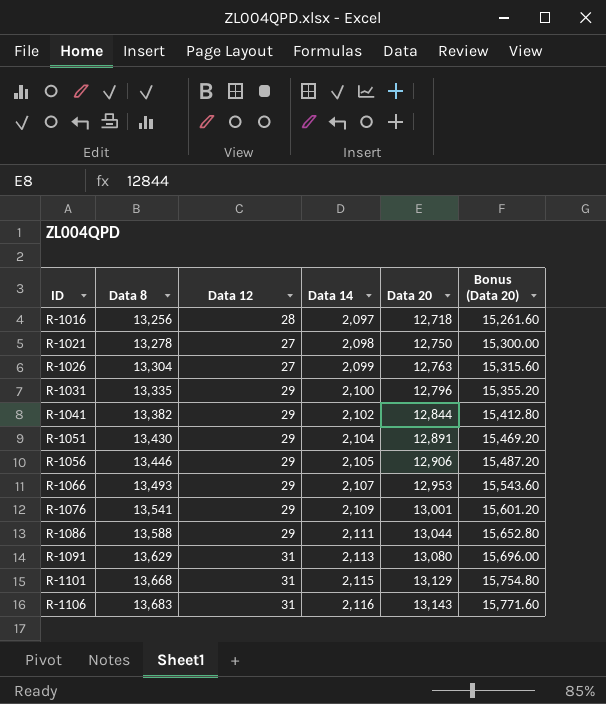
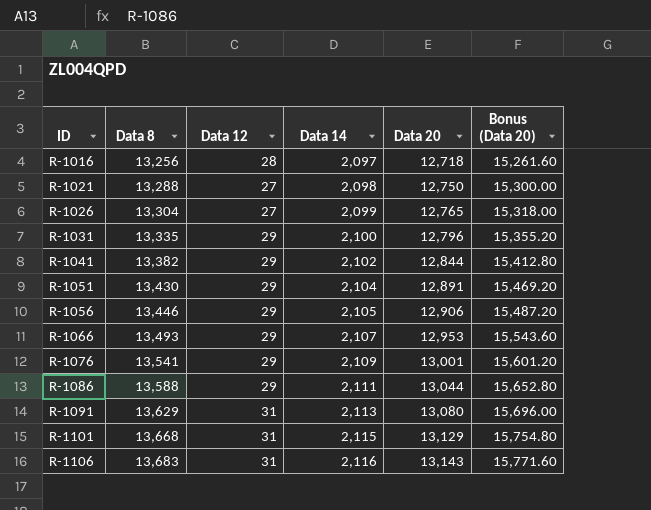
R-1021 | Data 8: 13,278 -> 13,288
R-1026 | Data 20: 12,763 -> 12,765
R-1026 | Bonus (Data 20): 15,315.60 -> 15,318.00

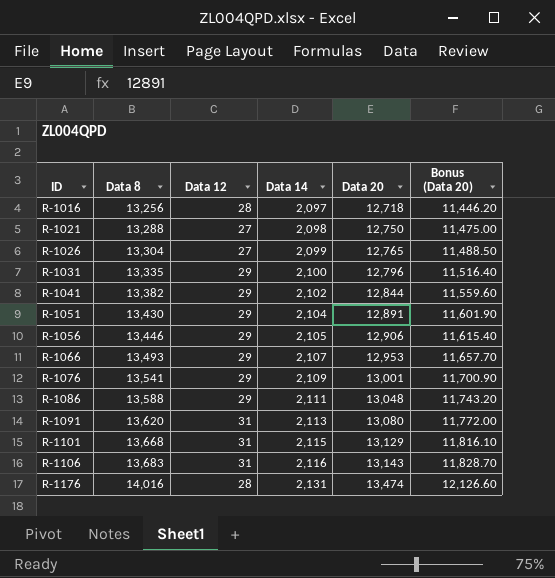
column Bonus (Data 20) | formula: [Data 20] * 1.2 -> [Data 20] * 0.9
R-1086 | Data 20: 13,044 -> 13,048
R-1091 | Data 8: 13,629 -> 13,620
row R-1176: none -> 14,016 | 28 | 2,131 | 13,474 | 12,126.60

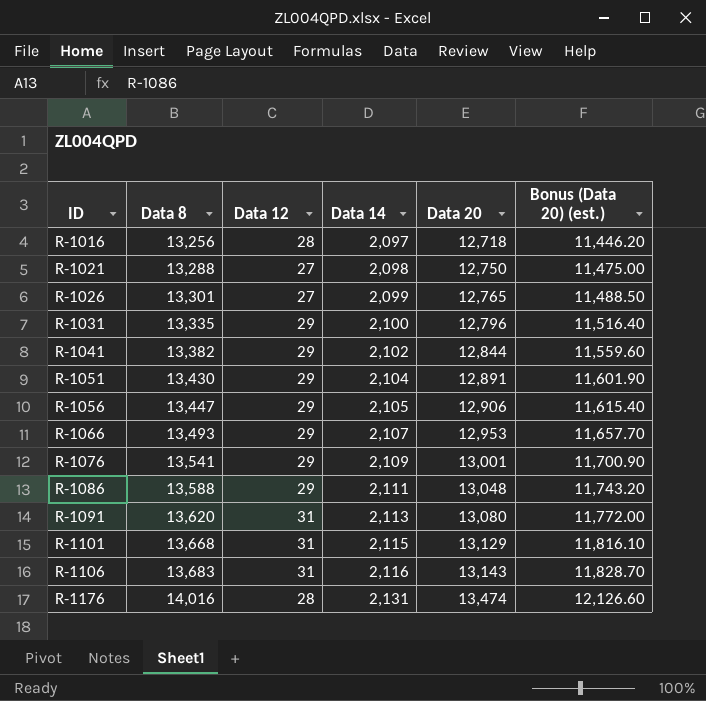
column name: Bonus (Data 20) -> Bonus (Data 20) (est.)
R-1026 | Data 8: 13,304 -> 13,301
R-1056 | Data 8: 13,446 -> 13,447

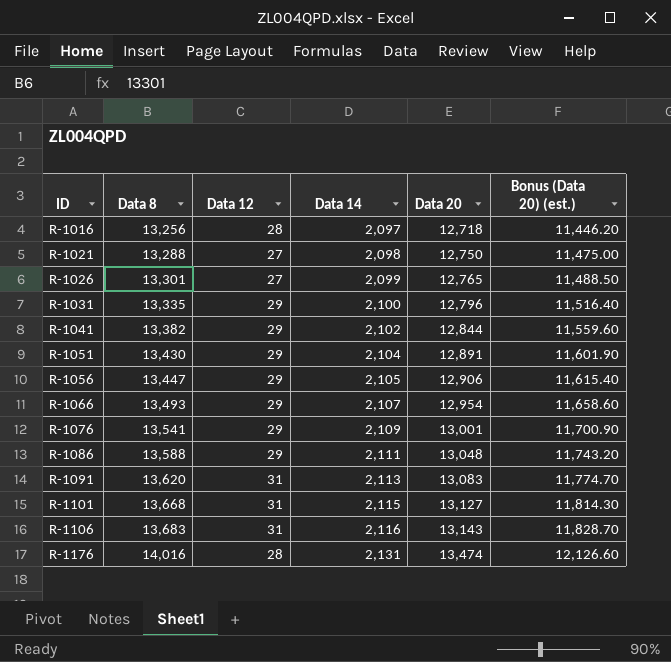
R-1066 | Data 20: 12,953 -> 12,954
R-1066 | Bonus (Data 20) (est.): 11,657.70 -> 11,658.60
R-1091 | Data 20: 13,080 -> 13,083
R-1091 | Bonus (Data 20) (est.): 11,772.00 -> 11,774.70
R-1101 | Data 20: 13,129 -> 13,127
R-1101 | Bonus (Data 20) (est.): 11,816.10 -> 11,814.30

